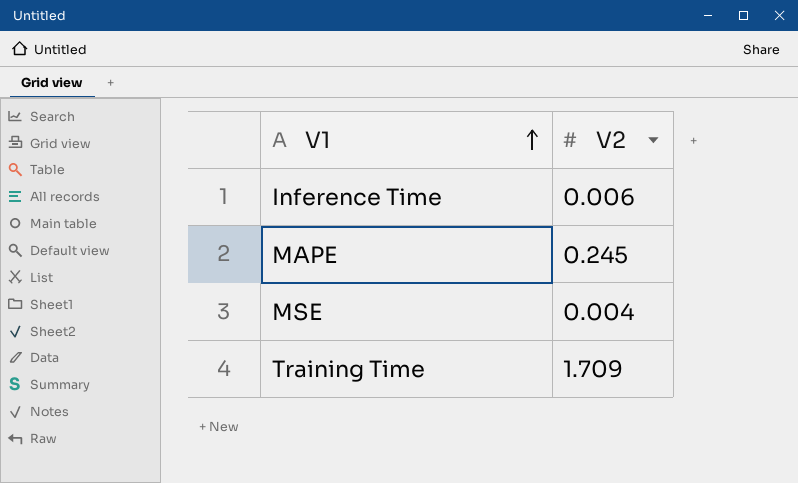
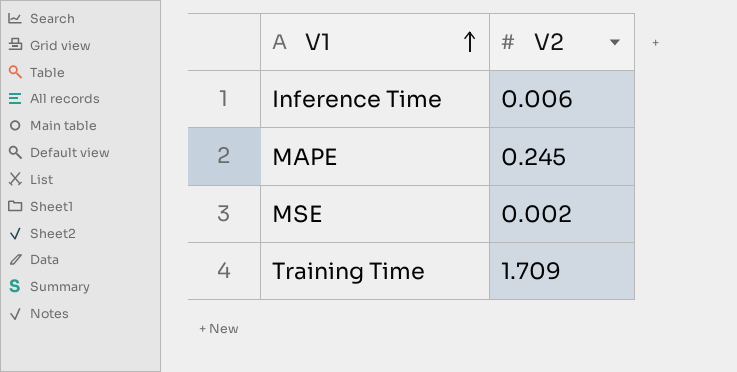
MSE | V2: 0.004 -> 0.002

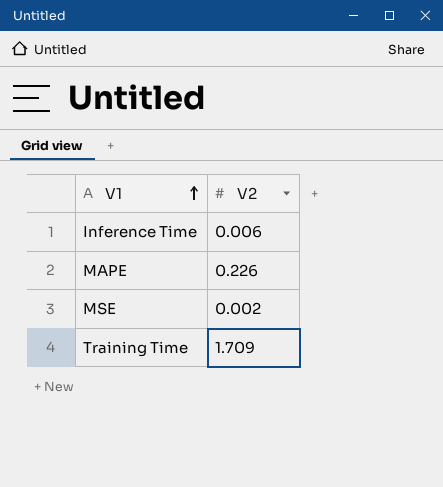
MAPE | V2: 0.245 -> 0.226

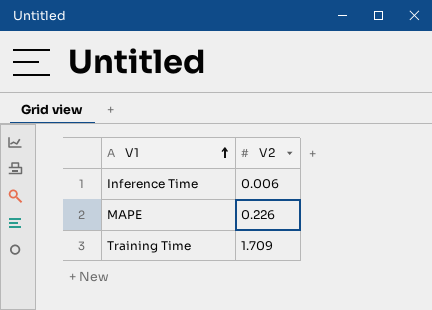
row MSE: 0.002 -> none

